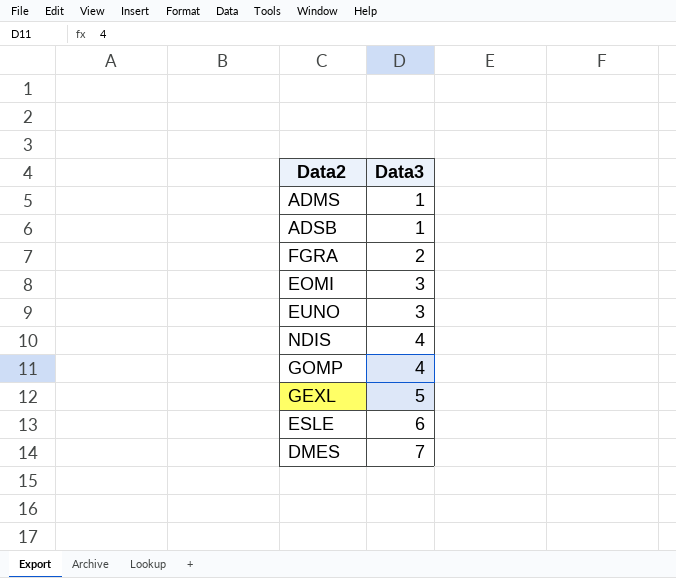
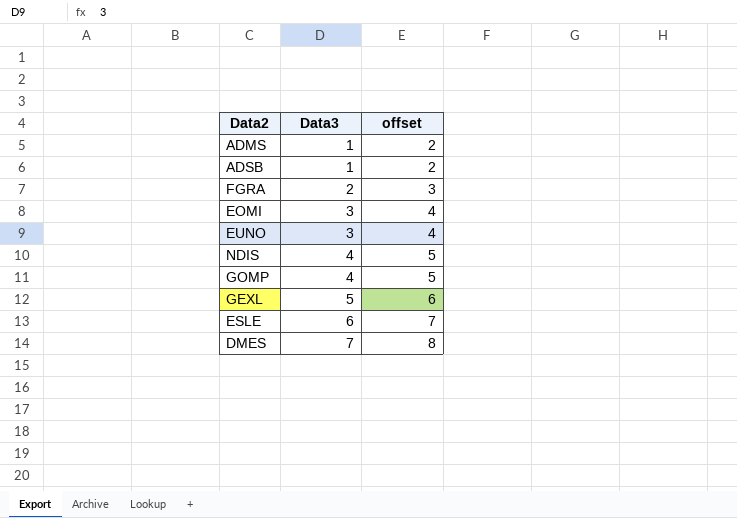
column offset | formula: none -> [Data3] + 1

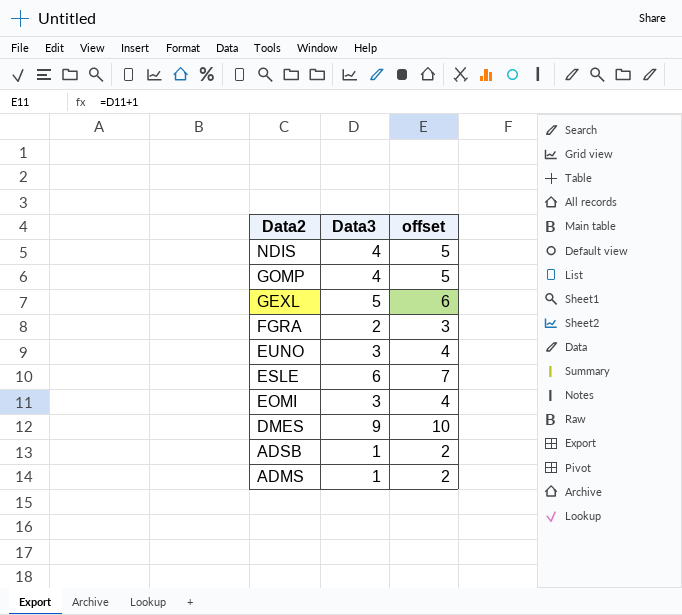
row order: Data3 ascending -> Data2 descending
DMES | Data3: 7 -> 9
DMES | offset: 8 -> 10

